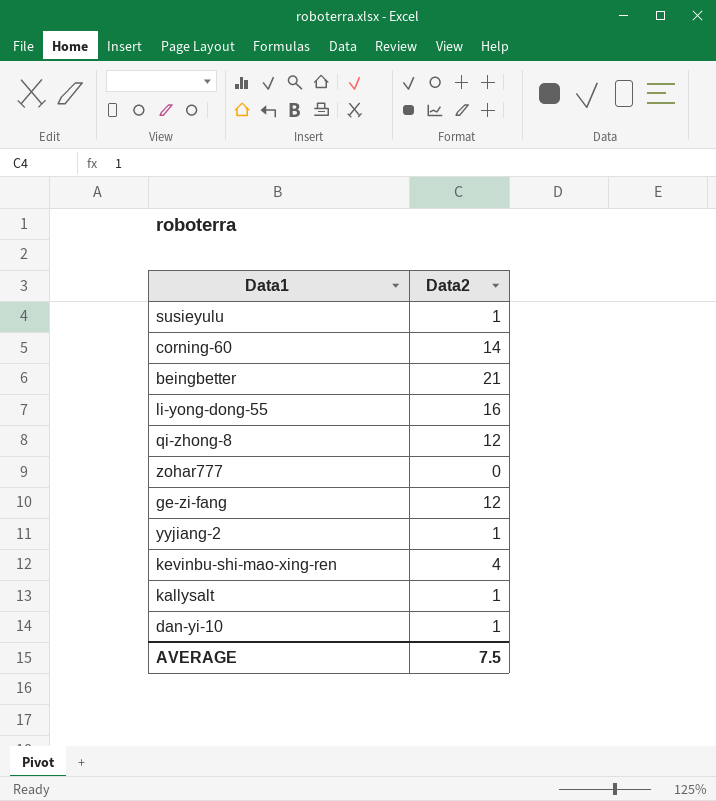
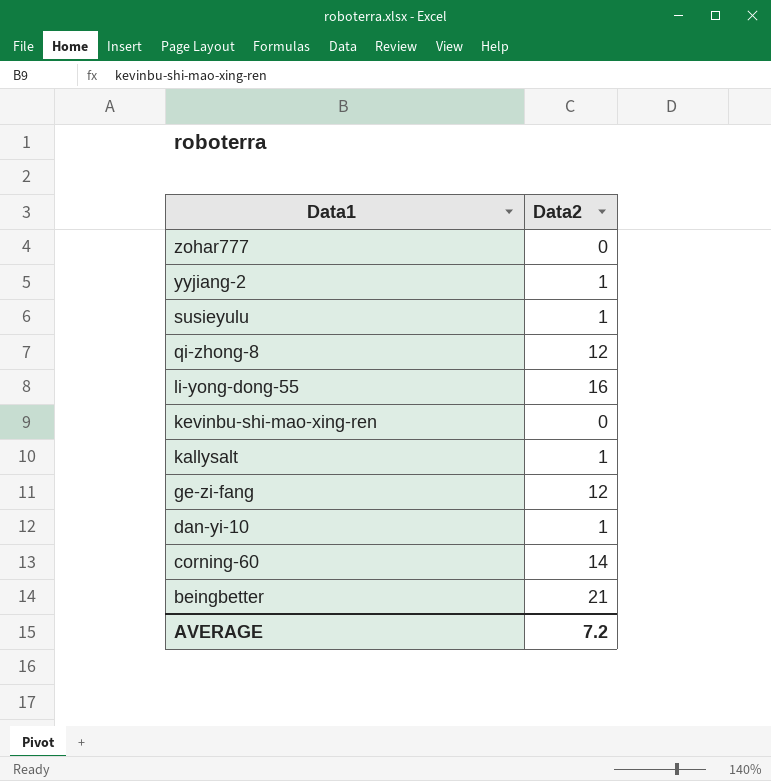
row order: none -> Data1 descending
kevinbu-shi-mao-xing-ren | Data2: 4 -> 0
AVERAGE | Data2: 7.5 -> 7.2

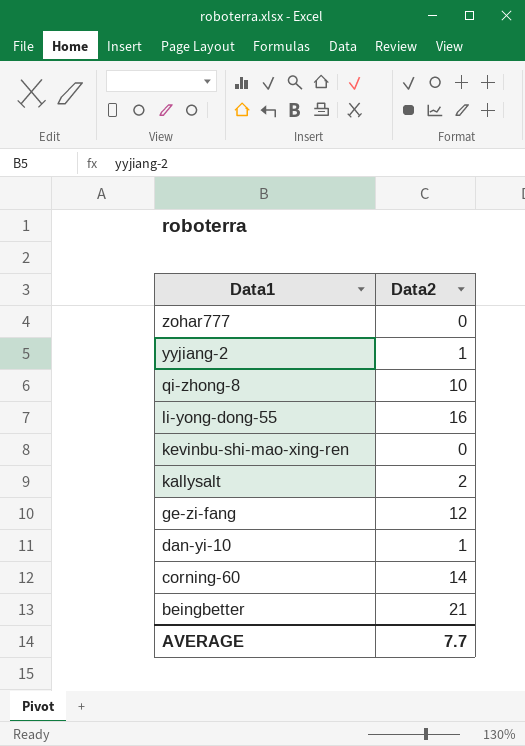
row susieyulu: 1 -> none
qi-zhong-8 | Data2: 12 -> 10
kallysalt | Data2: 1 -> 2
AVERAGE | Data2: 7.2 -> 7.7

